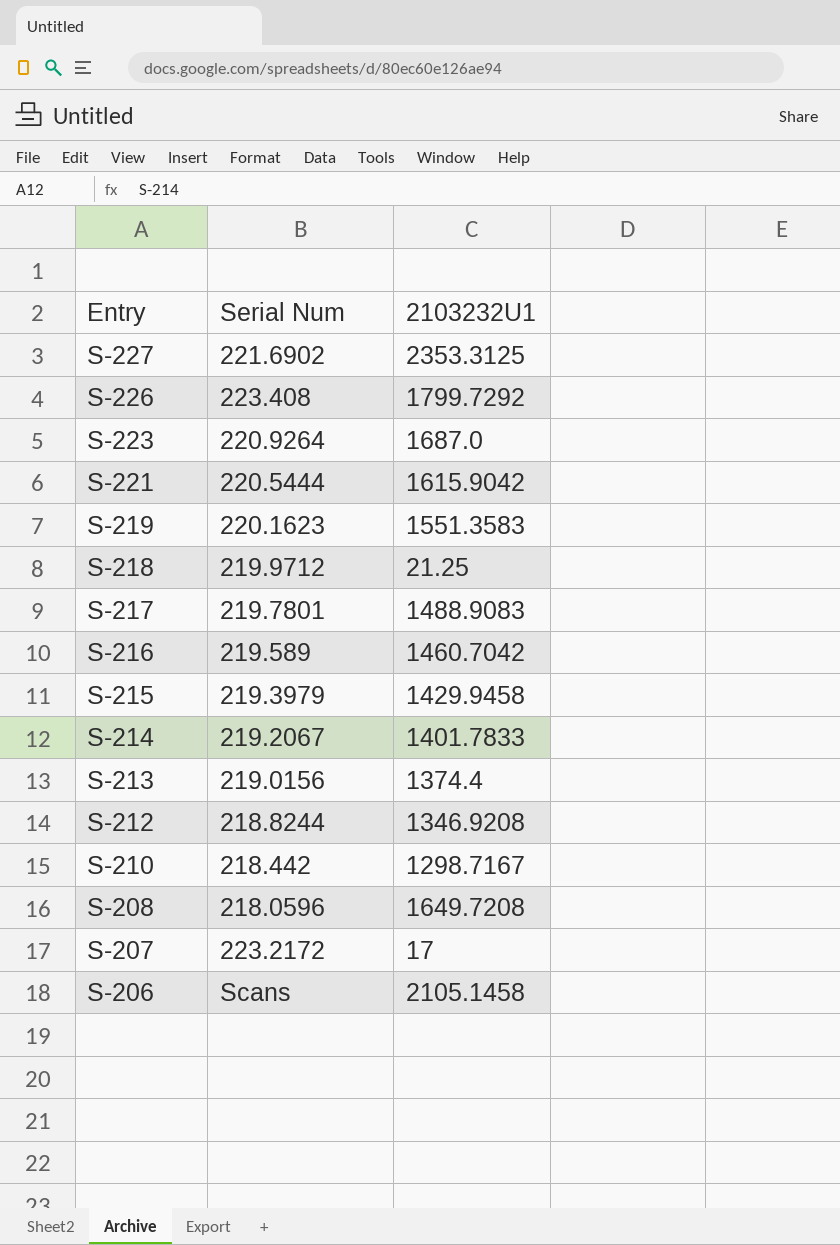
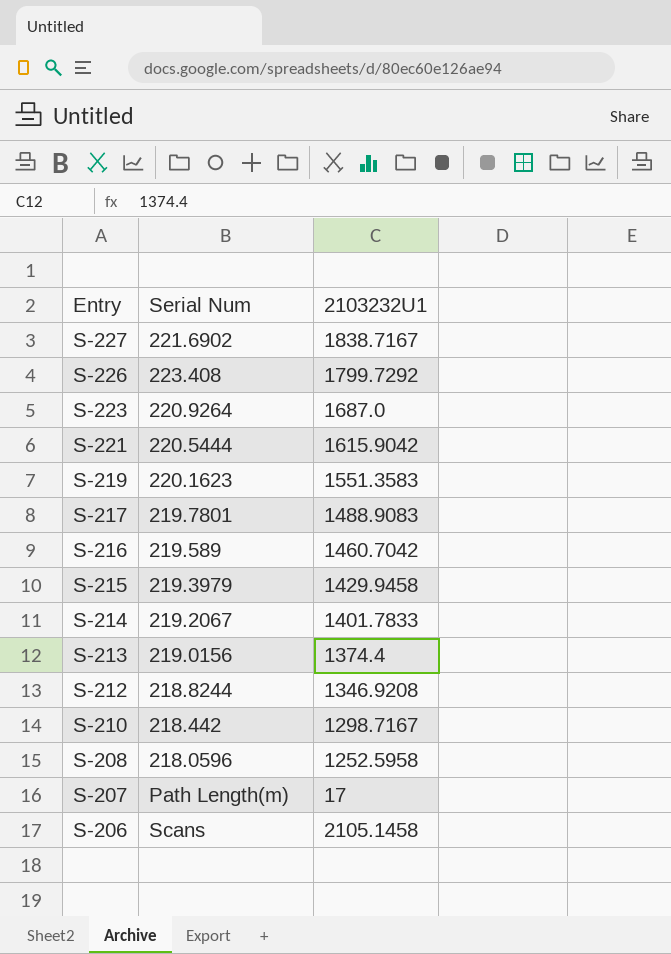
row S-218: 219.9712 | 21.25 -> none
S-227 | 2103232U1: 2353.3125 -> 1838.7167
S-208 | 2103232U1: 1649.7208 -> 1252.5958
S-207 | Serial Num: 223.2172 -> Path Length(m)

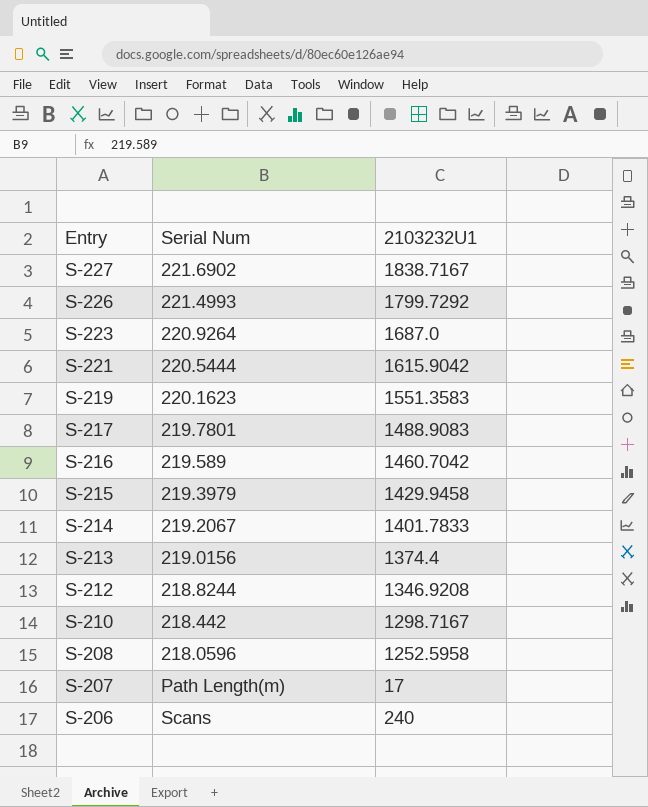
S-226 | Serial Num: 223.408 -> 221.4993
S-206 | 2103232U1: 2105.1458 -> 240

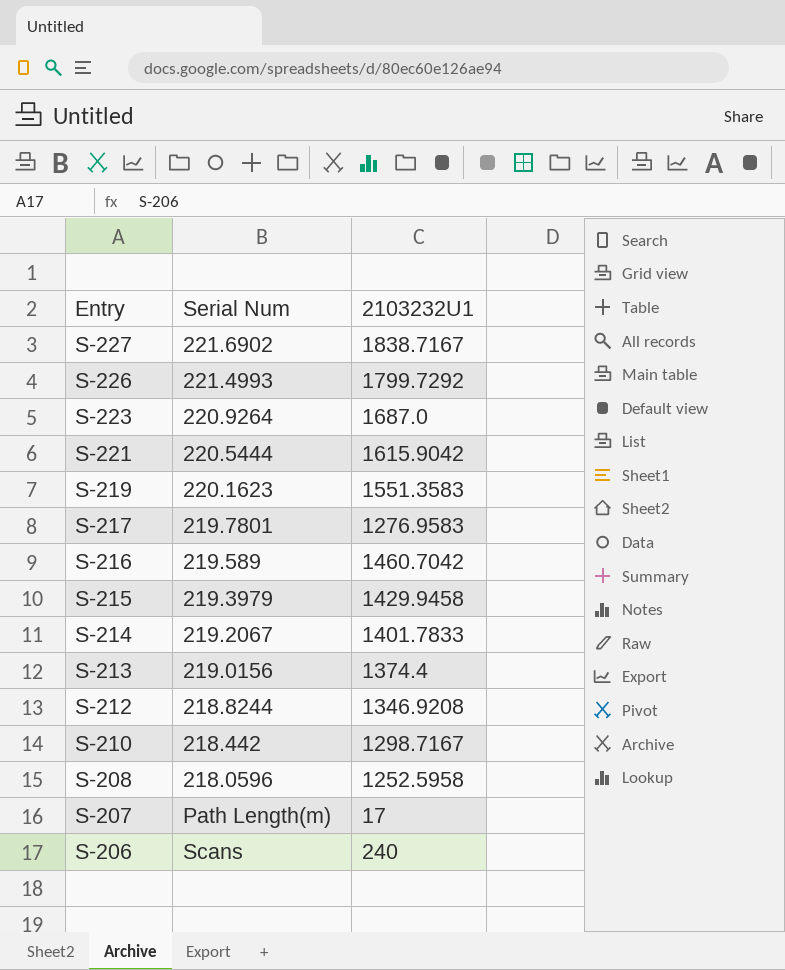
S-217 | 2103232U1: 1488.9083 -> 1276.9583

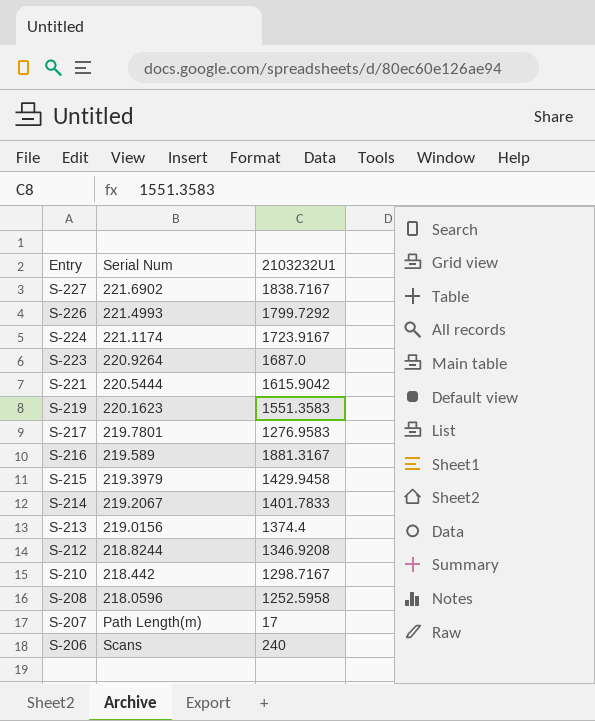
row S-224: none -> 221.1174 | 1723.9167
S-216 | 2103232U1: 1460.7042 -> 1881.3167

